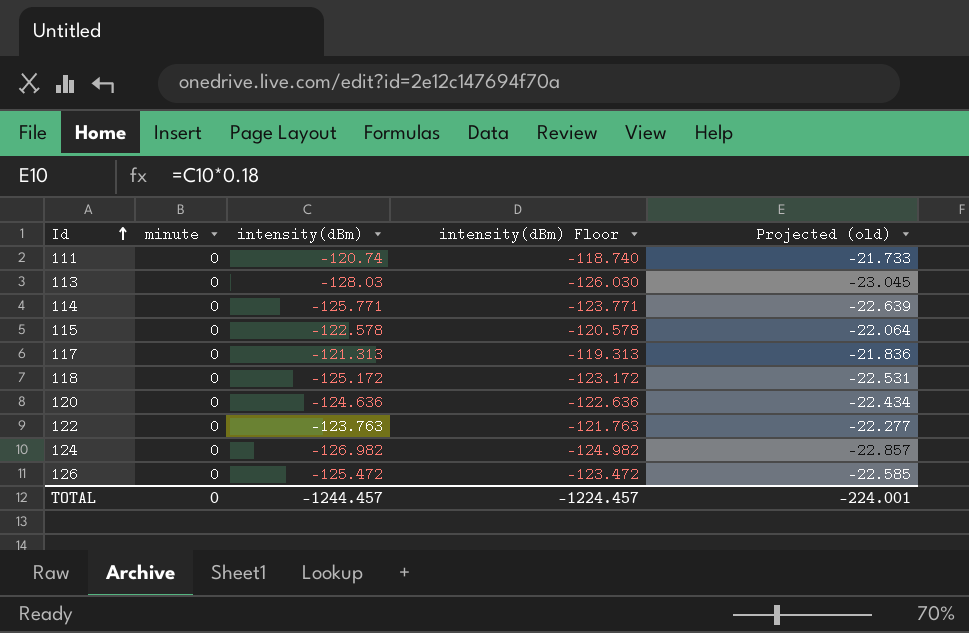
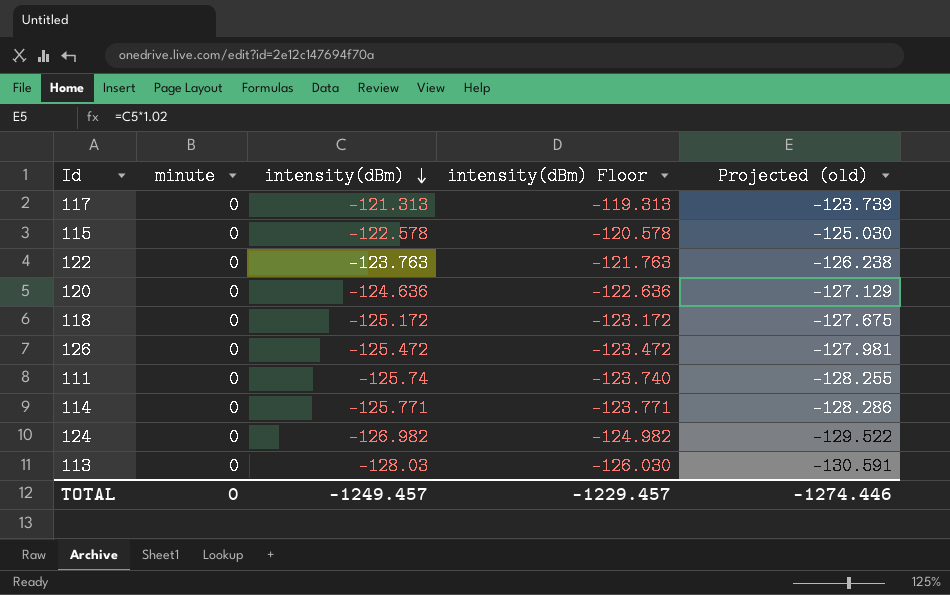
row order: Id ascending -> intensity(dBm) descending
column Projected (old) | formula: [intensity(dBm)] * 0.18 -> [intensity(dBm)] * 1.02
111 | intensity(dBm): -120.74 -> -125.74
111 | intensity(dBm) Floor: -118.740 -> -123.740
TOTAL | intensity(dBm): -1244.457 -> -1249.457
TOTAL | intensity(dBm) Floor: -1224.457 -> -1229.457
TOTAL | Projected (old): -224.001 -> -1274.446

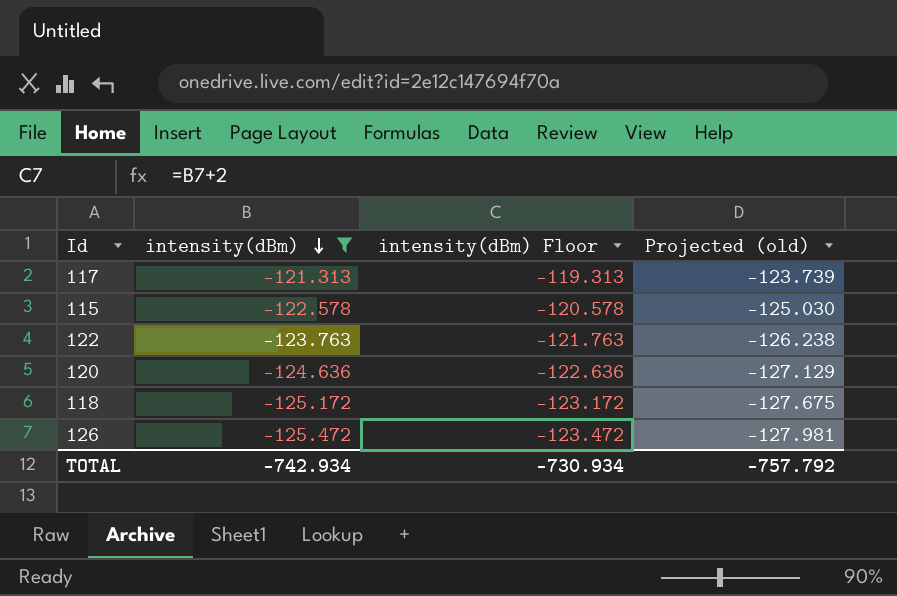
filter: none -> intensity(dBm) >= -125.472
column minute | position: 2 -> none
TOTAL | intensity(dBm): -1249.457 -> -742.934
TOTAL | intensity(dBm) Floor: -1229.457 -> -730.934
TOTAL | Projected (old): -1274.446 -> -757.792

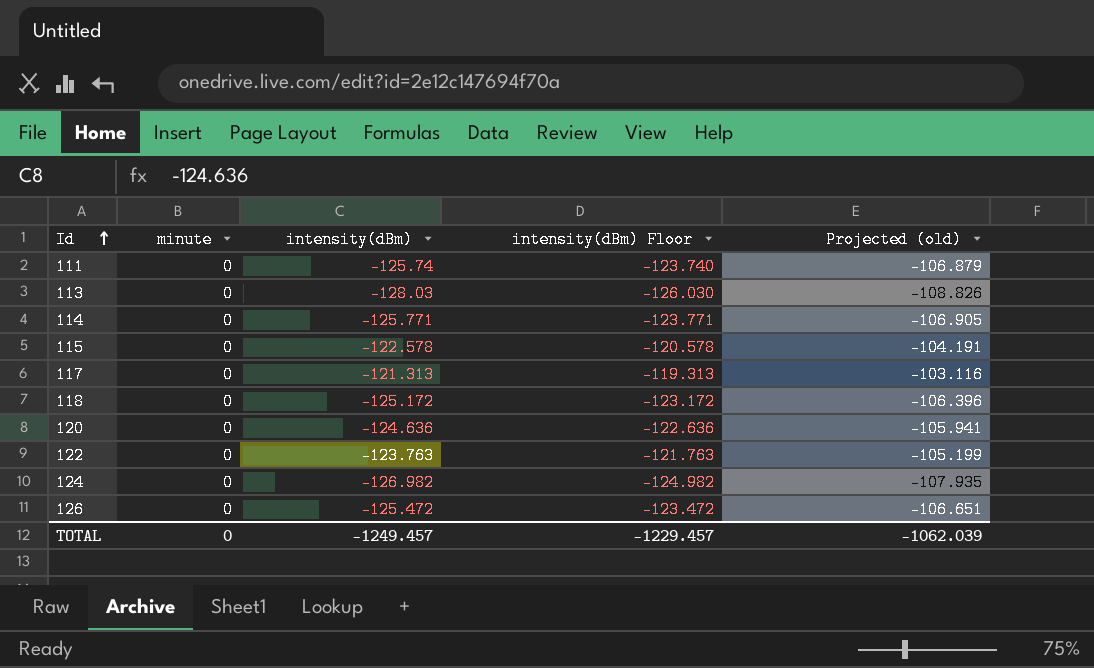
filter: intensity(dBm) >= -125.472 -> none
row order: intensity(dBm) descending -> Id ascending
column minute | position: none -> 2
column Projected (old) | formula: [intensity(dBm)] * 1.02 -> [intensity(dBm)] * 0.85
TOTAL | intensity(dBm): -742.934 -> -1249.457
TOTAL | intensity(dBm) Floor: -730.934 -> -1229.457
TOTAL | Projected (old): -757.792 -> -1062.039

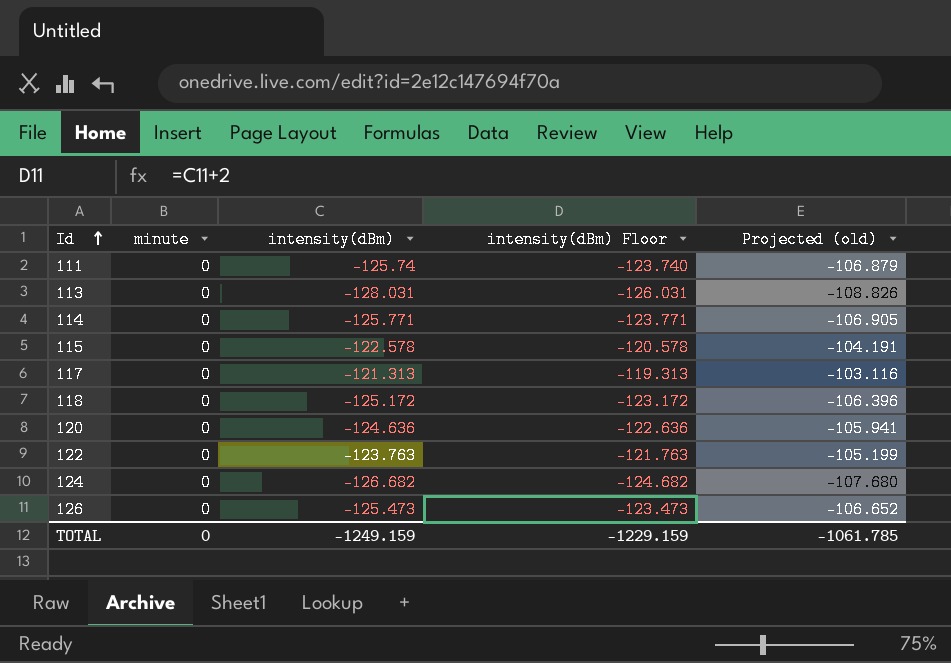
113 | intensity(dBm): -128.03 -> -128.031
113 | intensity(dBm) Floor: -126.030 -> -126.031
124 | intensity(dBm): -126.982 -> -126.682
124 | intensity(dBm) Floor: -124.982 -> -124.682
124 | Projected (old): -107.935 -> -107.680
126 | intensity(dBm): -125.472 -> -125.473
126 | intensity(dBm) Floor: -123.472 -> -123.473
126 | Projected (old): -106.651 -> -106.652
TOTAL | intensity(dBm): -1249.457 -> -1249.159
TOTAL | intensity(dBm) Floor: -1229.457 -> -1229.159
TOTAL | Projected (old): -1062.039 -> -1061.785

